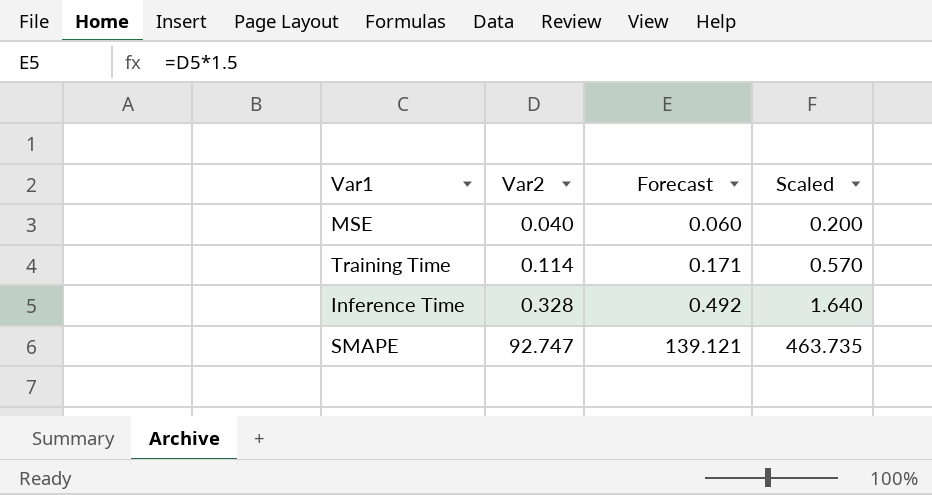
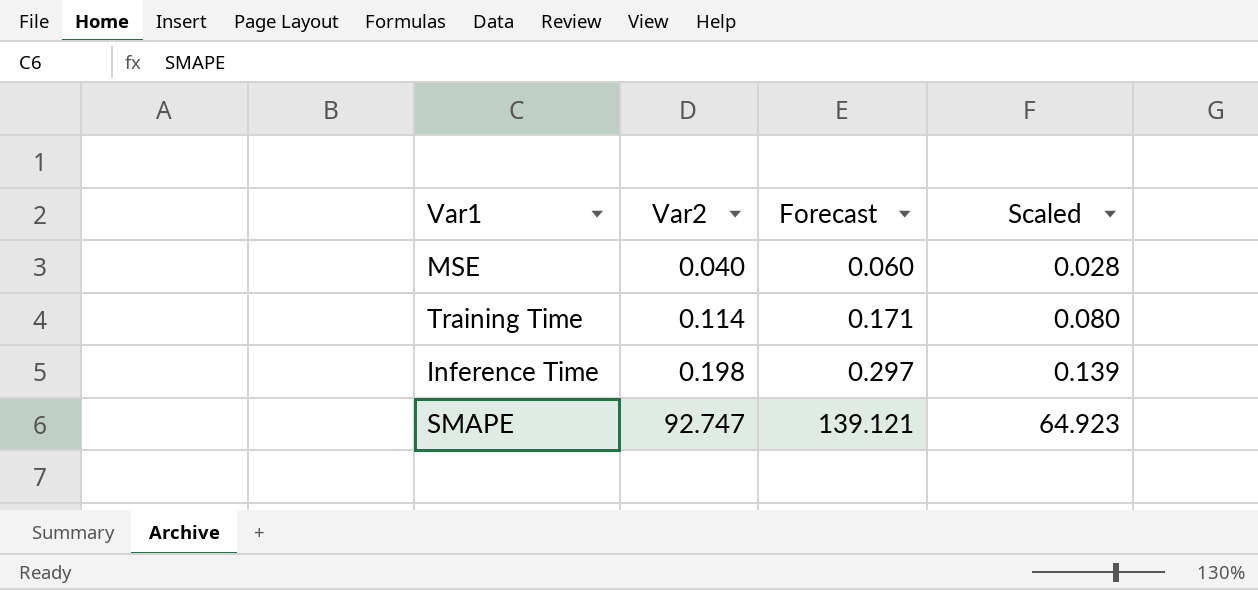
column Scaled | formula: [Var2] * 5 -> [Var2] * 0.7
Inference Time | Var2: 0.328 -> 0.198
Inference Time | Forecast: 0.492 -> 0.297

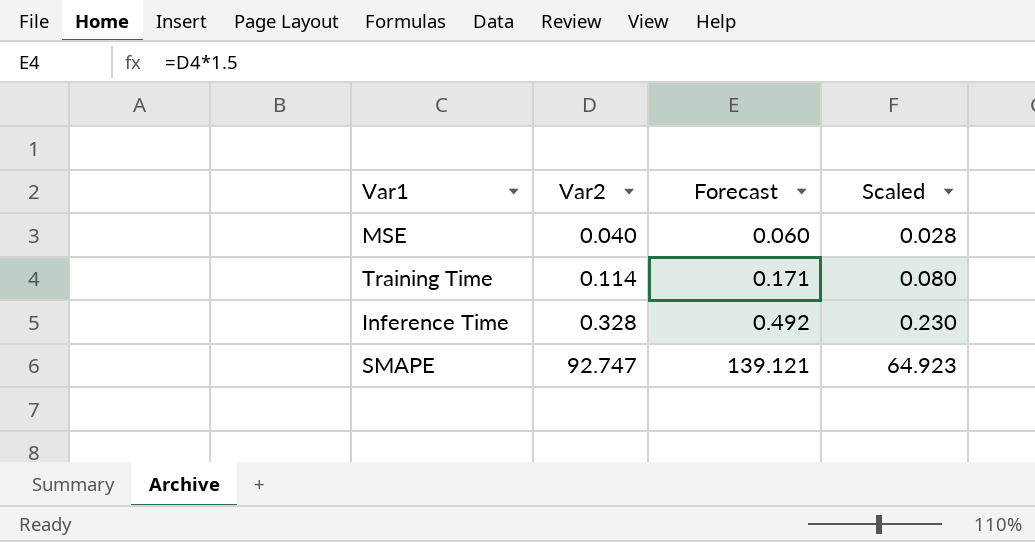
Inference Time | Var2: 0.198 -> 0.328
Inference Time | Forecast: 0.297 -> 0.492
Inference Time | Scaled: 0.139 -> 0.230

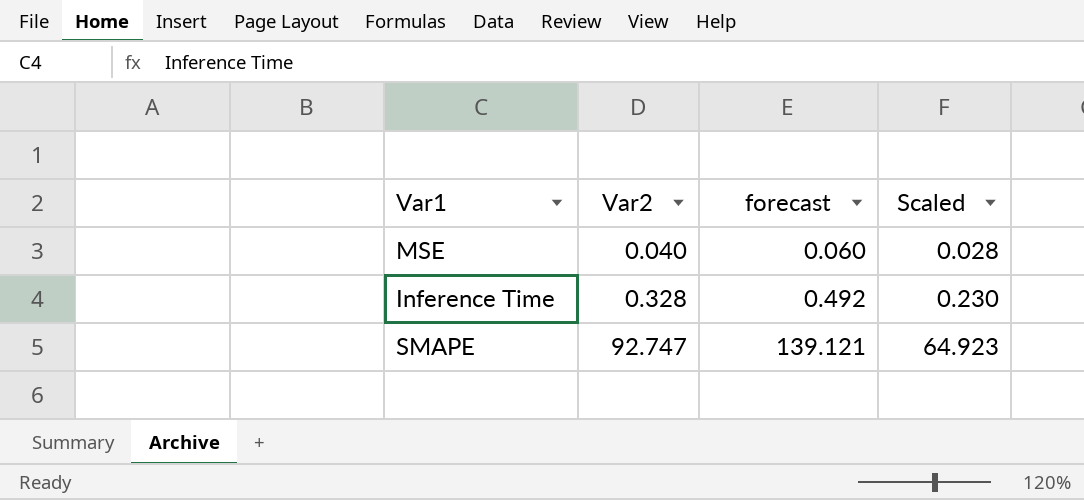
column name: Forecast -> forecast
row Training Time: 0.114 | 0.171 | 0.080 -> none

